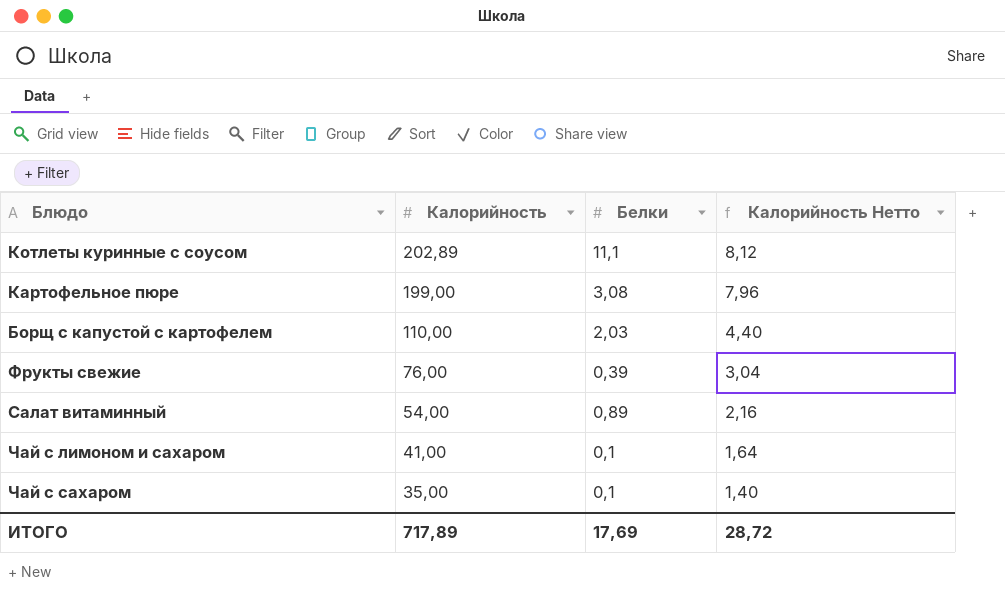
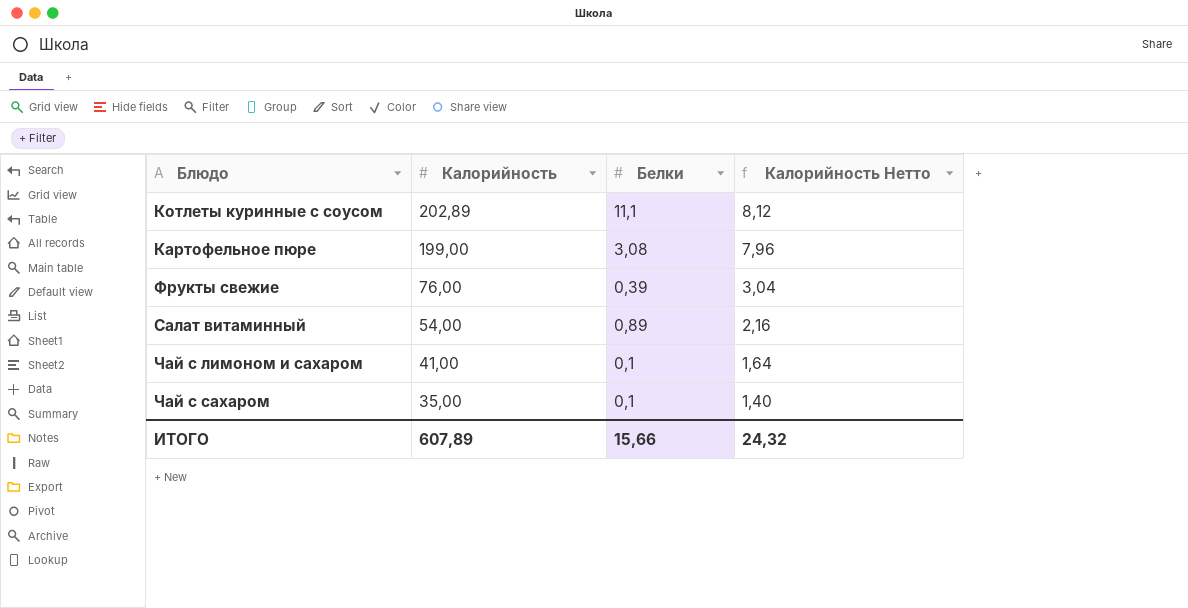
row Борщ с капустой с картофелем: 110,00 | 2,03 | 4,40 -> none
ИТОГО | Калорийность: 717,89 -> 607,89
ИТОГО | Белки: 17,69 -> 15,66
ИТОГО | Калорийность Нетто: 28,72 -> 24,32

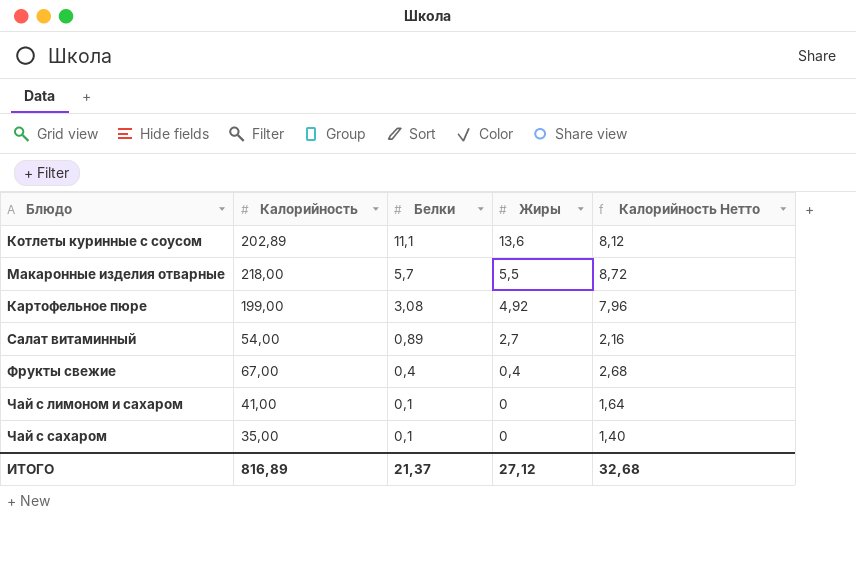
row order: Калорийность descending -> Белки descending
column Жиры | position: none -> 4
row Макаронные изделия отварные: none -> 218,00 | 5,7 | 5,5 | 8,72
Фрукты свежие | Калорийность: 76,00 -> 67,00
Фрукты свежие | Белки: 0,39 -> 0,4
Фрукты свежие | Калорийность Нетто: 3,04 -> 2,68
ИТОГО | Калорийность: 607,89 -> 816,89
ИТОГО | Белки: 15,66 -> 21,37
ИТОГО | Калорийность Нетто: 24,32 -> 32,68

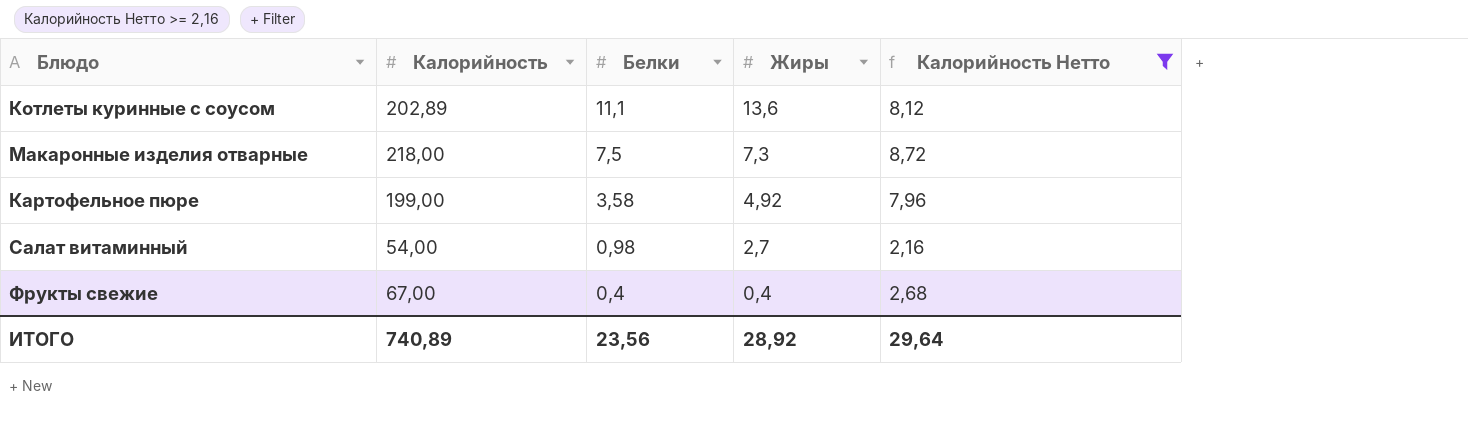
filter: none -> Калорийность Нетто >= 2,16
Макаронные изделия отварные | Белки: 5,7 -> 7,5
Макаронные изделия отварные | Жиры: 5,5 -> 7,3
Картофельное пюре | Белки: 3,08 -> 3,58
Салат витаминный | Белки: 0,89 -> 0,98
ИТОГО | Калорийность: 816,89 -> 740,89
ИТОГО | Белки: 21,37 -> 23,56
ИТОГО | Жиры: 27,12 -> 28,92
ИТОГО | Калорийность Нетто: 32,68 -> 29,64

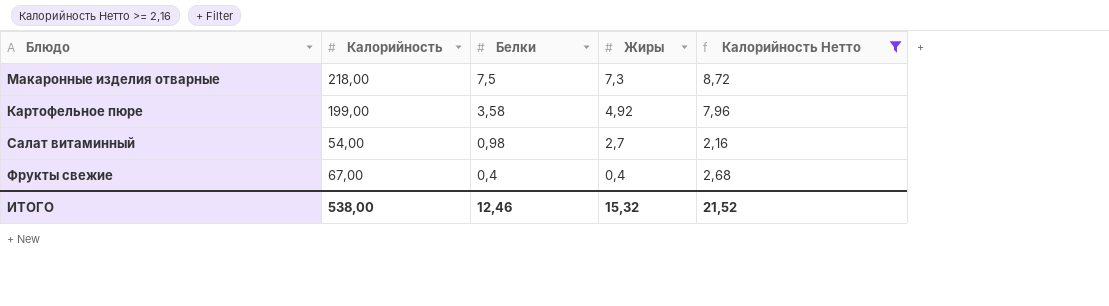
row Котлеты куринные с соусом: 202,89 | 11,1 | 13,6 | 8,12 -> none
ИТОГО | Калорийность: 740,89 -> 538,00
ИТОГО | Белки: 23,56 -> 12,46
ИТОГО | Жиры: 28,92 -> 15,32
ИТОГО | Калорийность Нетто: 29,64 -> 21,52

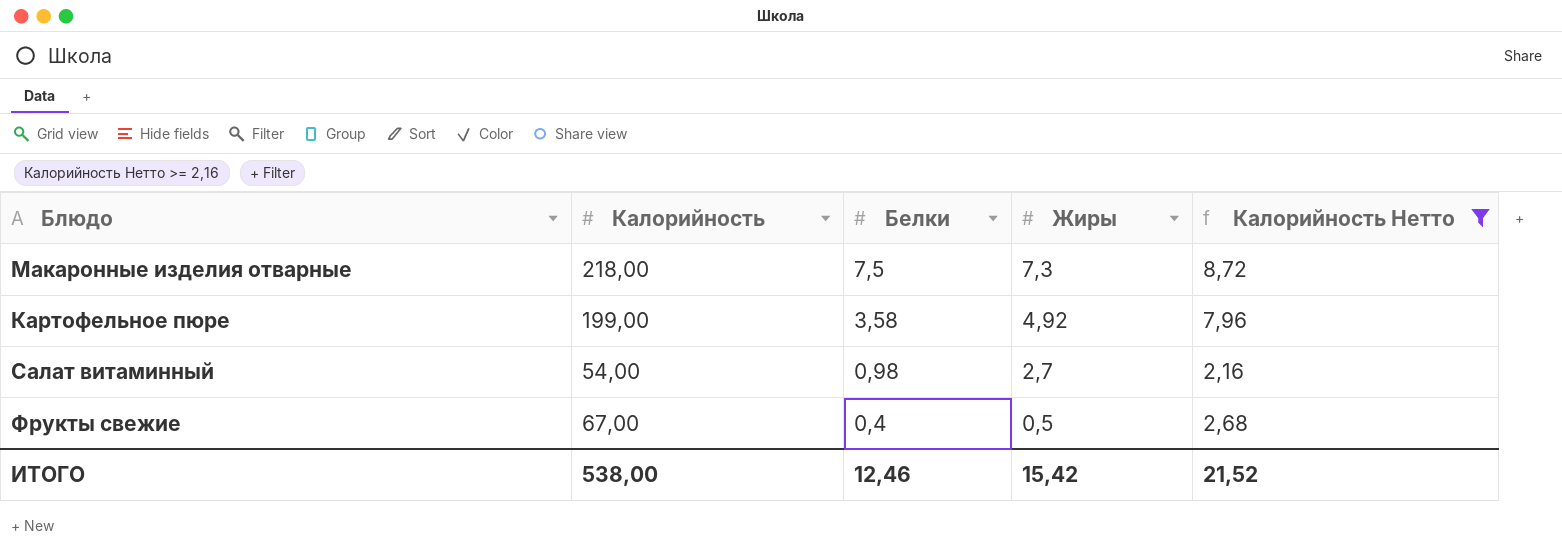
Фрукты свежие | Жиры: 0,4 -> 0,5
ИТОГО | Жиры: 15,32 -> 15,42

